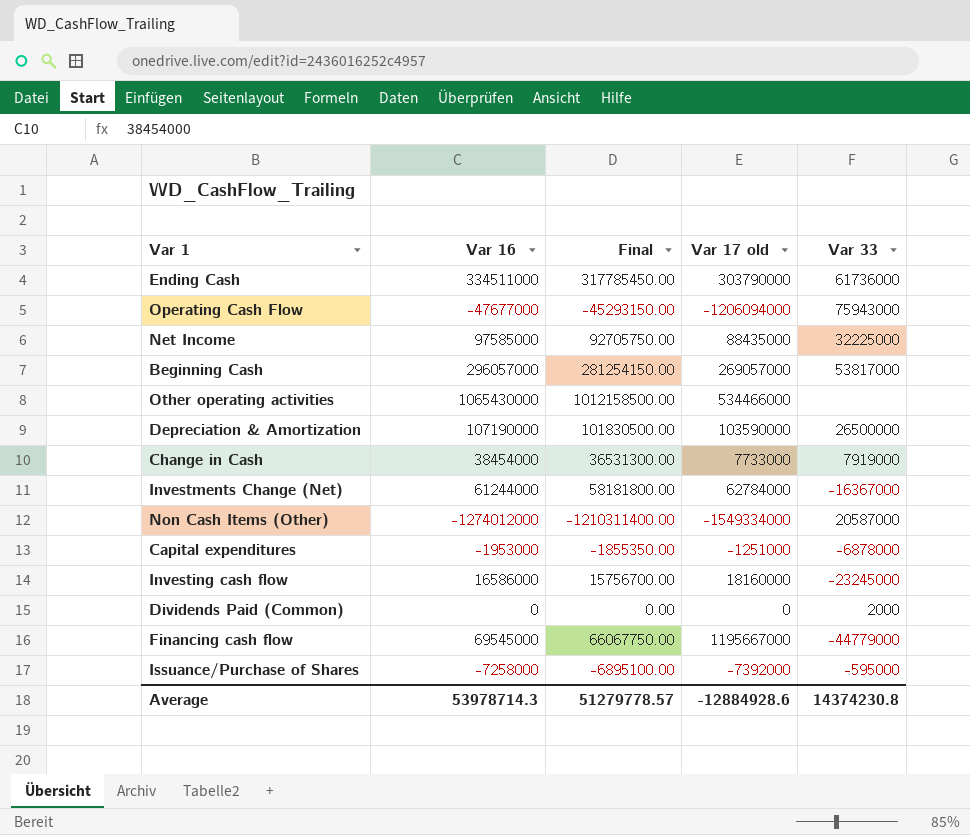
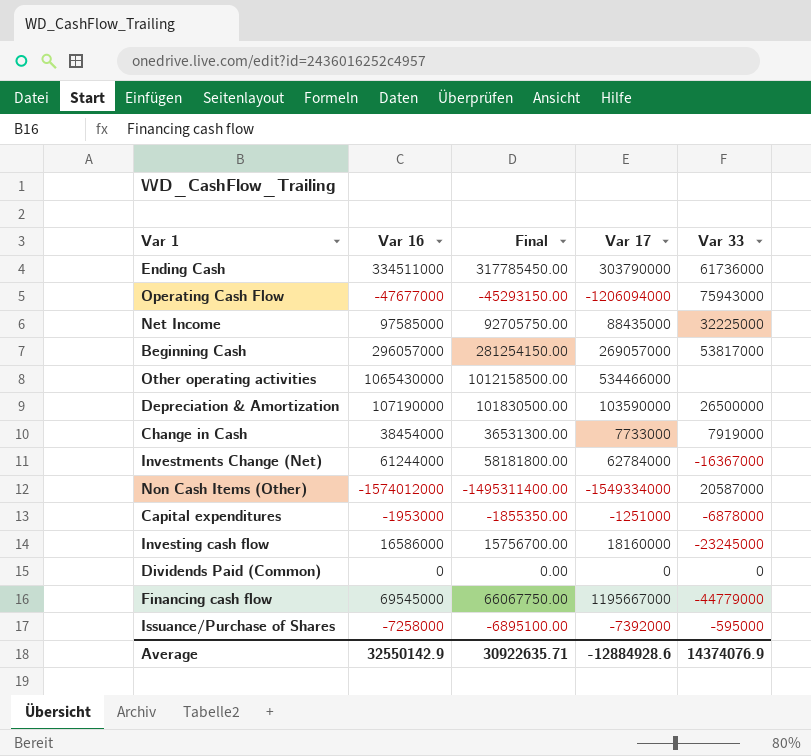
column name: Var 17 old -> Var 17
Non Cash Items (Other) | Var 16: -1274012000 -> -1574012000
Non Cash Items (Other) | Final: -1210311400.00 -> -1495311400.00
Dividends Paid (Common) | Var 33: 2000 -> 0
Average | Var 16: 53978714.3 -> 32550142.9
Average | Final: 51279778.57 -> 30922635.71
Average | Var 33: 14374230.8 -> 14374076.9

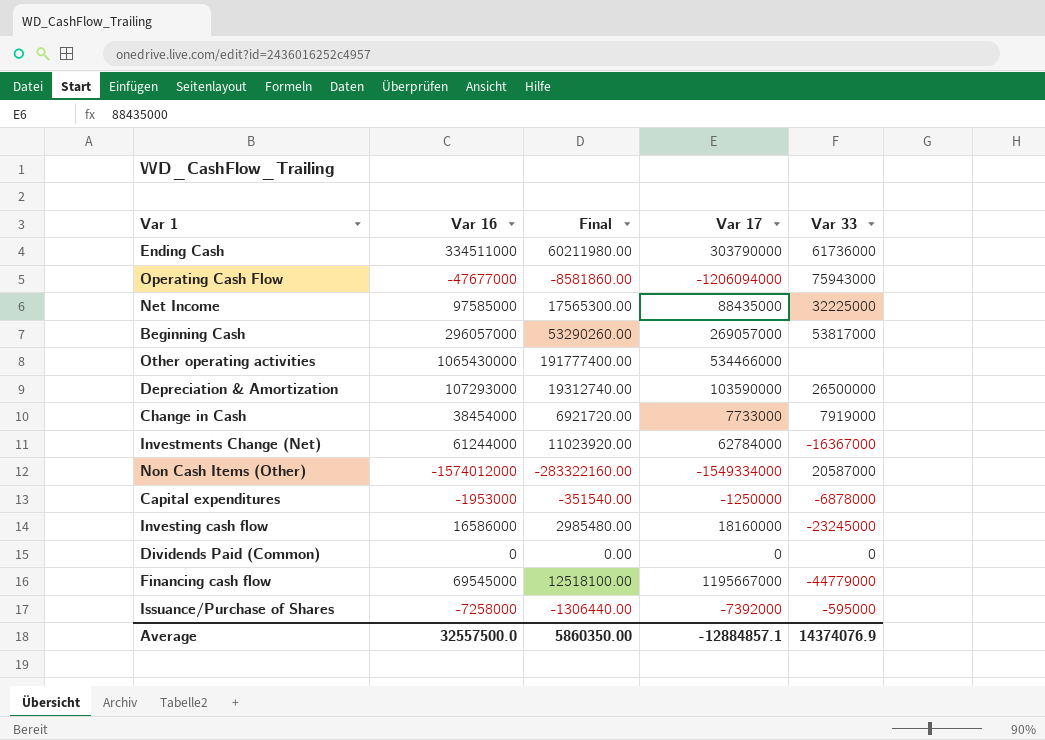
column Final | formula: [Var 16] * 0.95 -> [Var 16] * 0.18
Depreciation & Amortization | Var 16: 107190000 -> 107293000
Capital expenditures | Var 17: -1251000 -> -1250000
Average | Var 16: 32550142.9 -> 32557500.0
Average | Final: 30922635.71 -> 5860350.00
Average | Var 17: -12884928.6 -> -12884857.1

